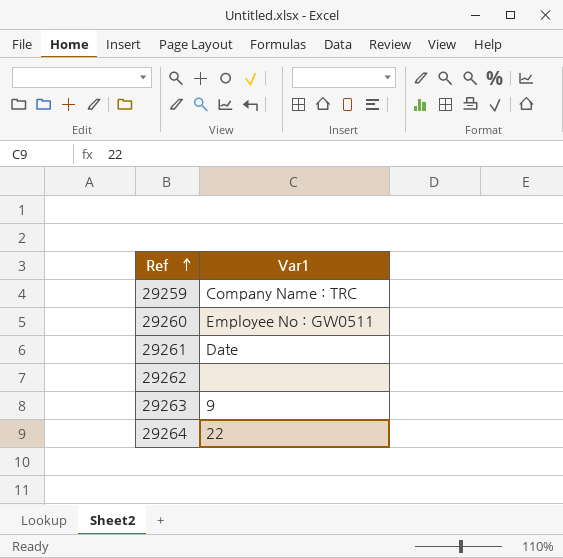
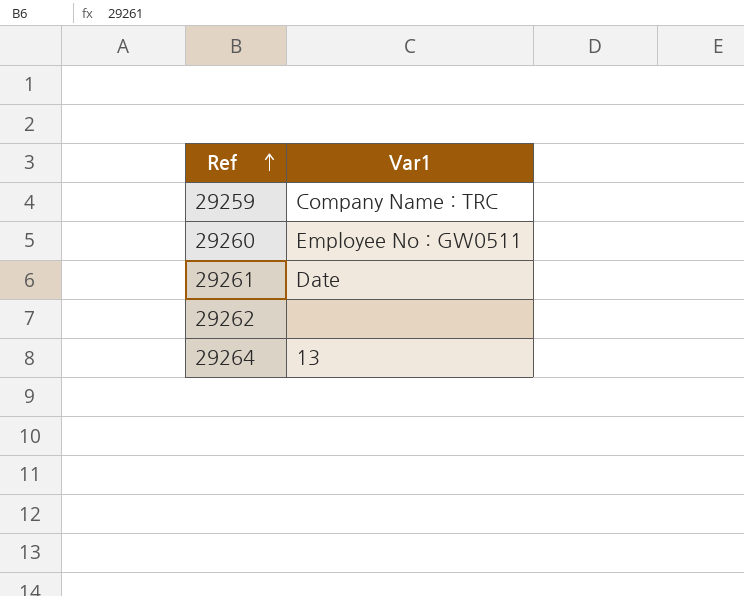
row 29263: 9 -> none
29264 | Var1: 22 -> 13

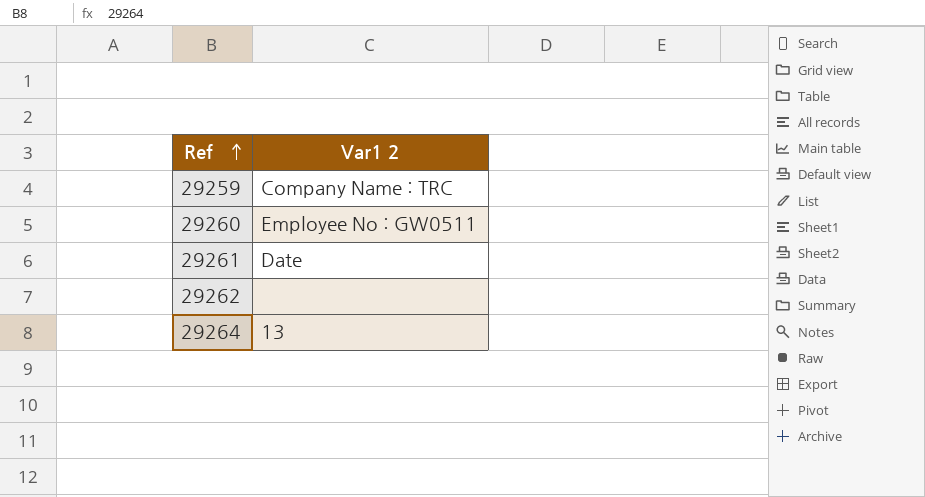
column name: Var1 -> Var1 2

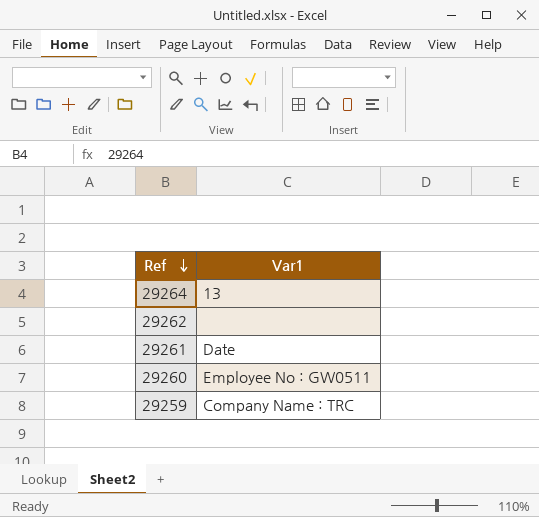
row order: Ref ascending -> Ref descending
column name: Var1 2 -> Var1

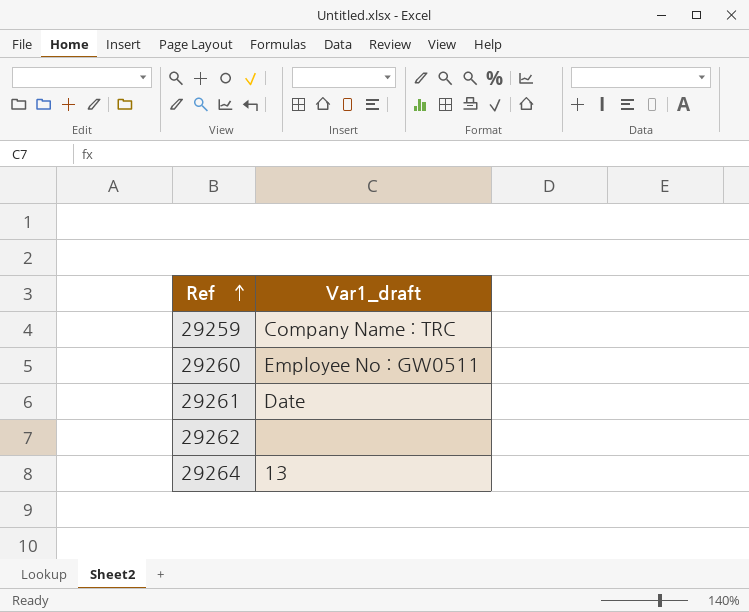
row order: Ref descending -> Ref ascending
column name: Var1 -> Var1_draft

